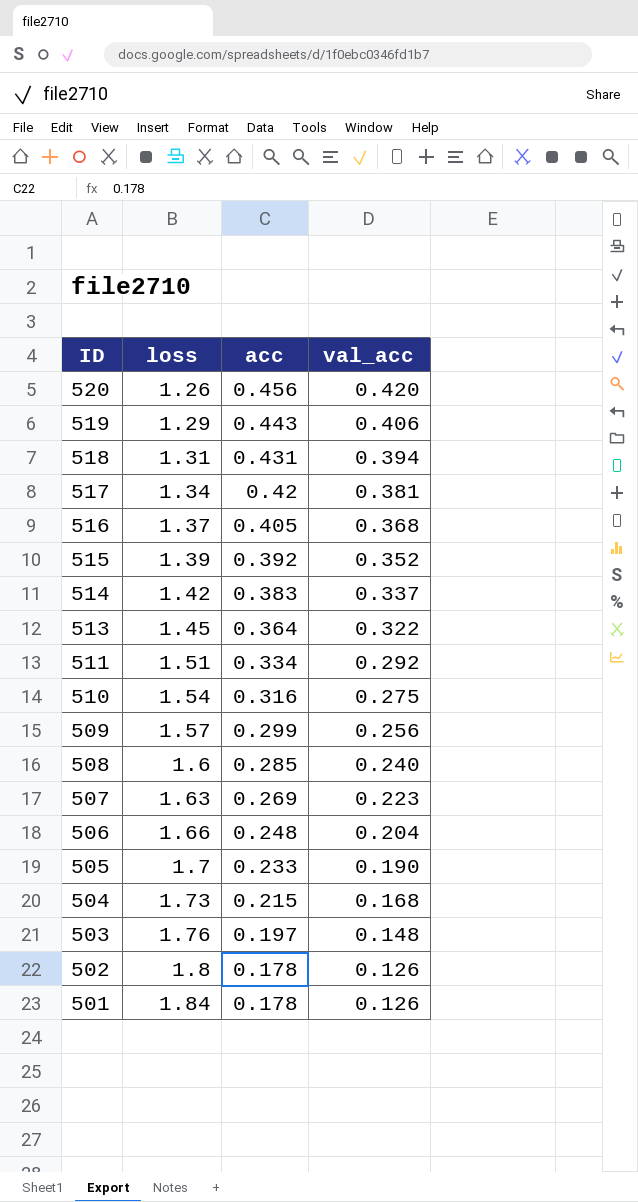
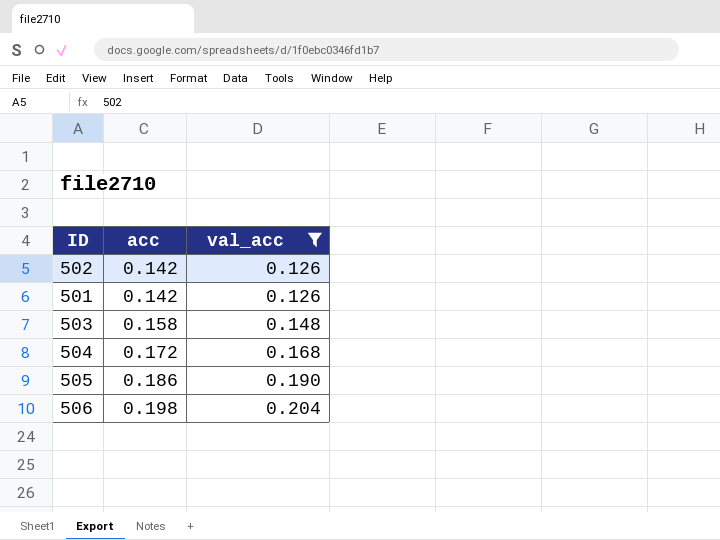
filter: none -> val_acc <= 0.204
row order: ID descending -> acc ascending
column loss | position: 2 -> none
502 | acc: 0.178 -> 0.142
501 | acc: 0.178 -> 0.142
503 | acc: 0.197 -> 0.158
504 | acc: 0.215 -> 0.172
505 | acc: 0.233 -> 0.186
506 | acc: 0.248 -> 0.198

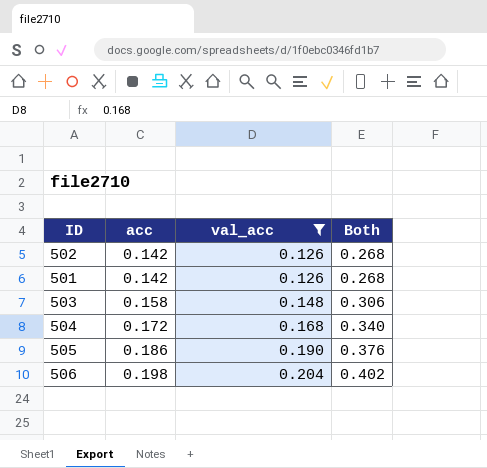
column Both | formula: none -> [acc] + [val_acc]

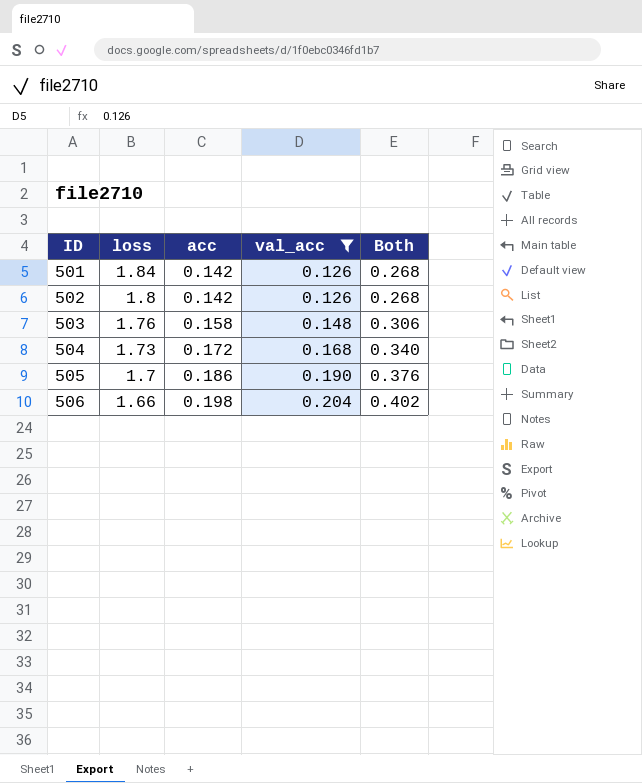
row order: acc ascending -> ID ascending
column loss | position: none -> 2

